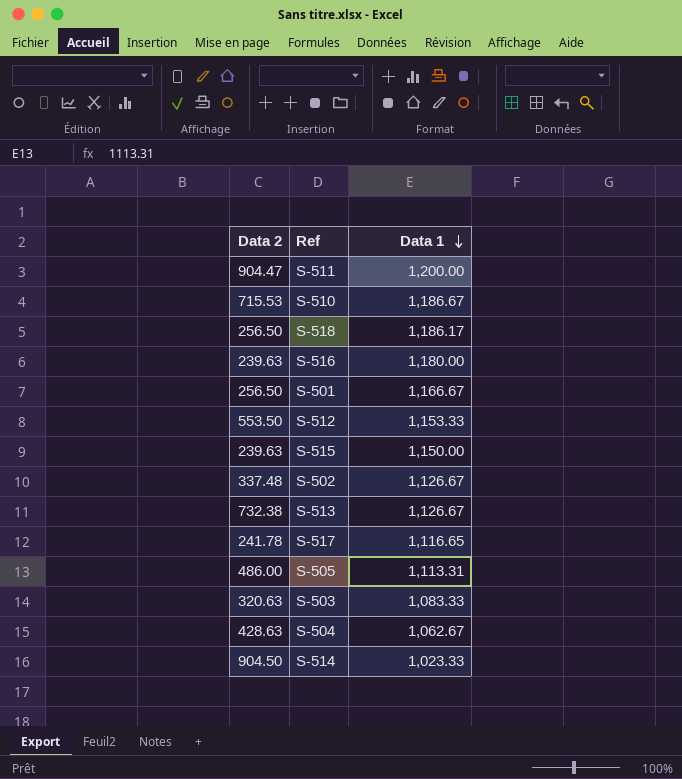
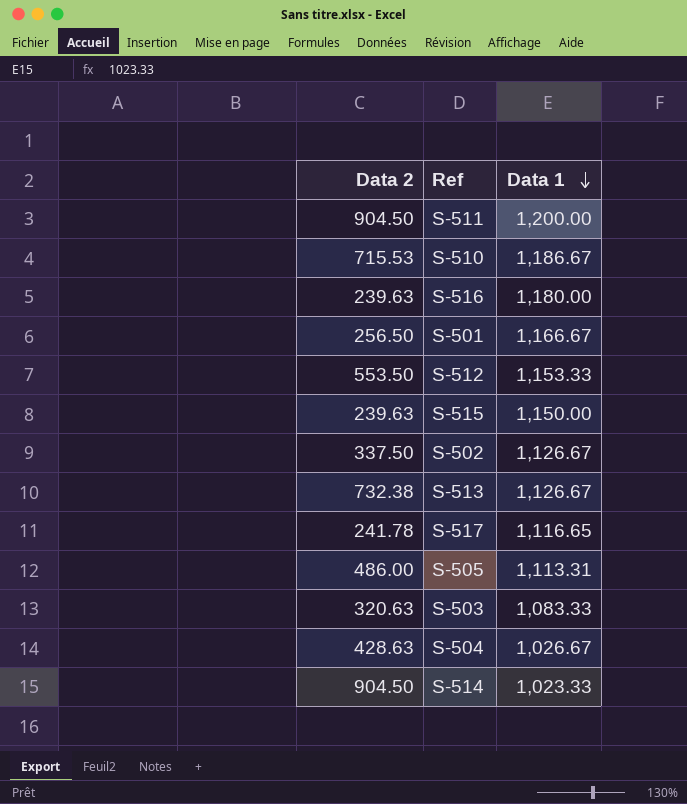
row S-518: 256.50 | 1,186.17 -> none
S-511 | Data 2: 904.47 -> 904.50
S-502 | Data 2: 337.48 -> 337.50
S-504 | Data 1: 1,062.67 -> 1,026.67

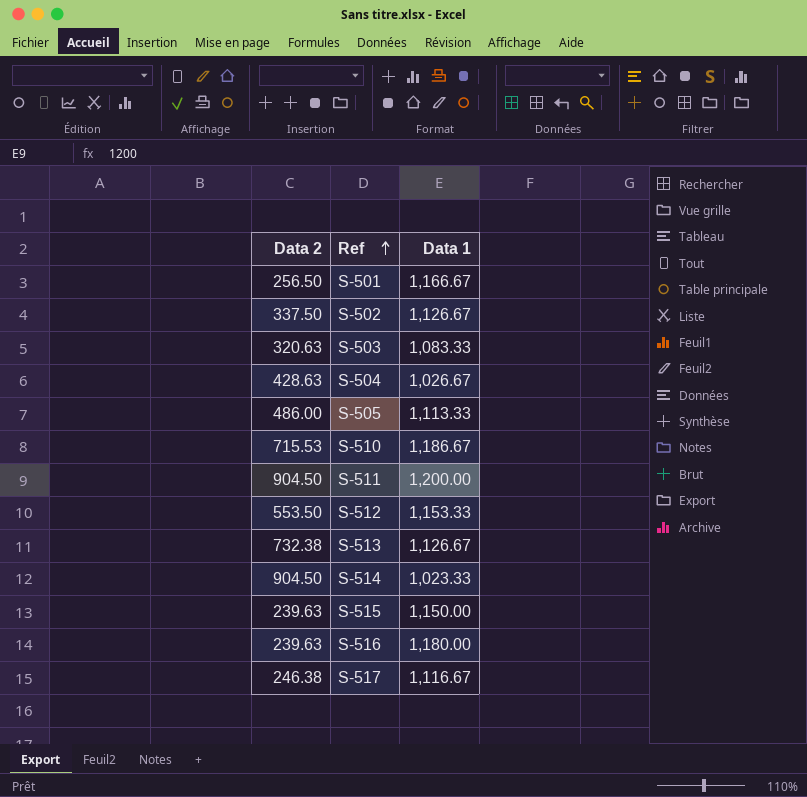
row order: Data 1 descending -> Ref ascending
S-505 | Data 1: 1,113.31 -> 1,113.33
S-517 | Data 2: 241.78 -> 246.38
S-517 | Data 1: 1,116.65 -> 1,116.67

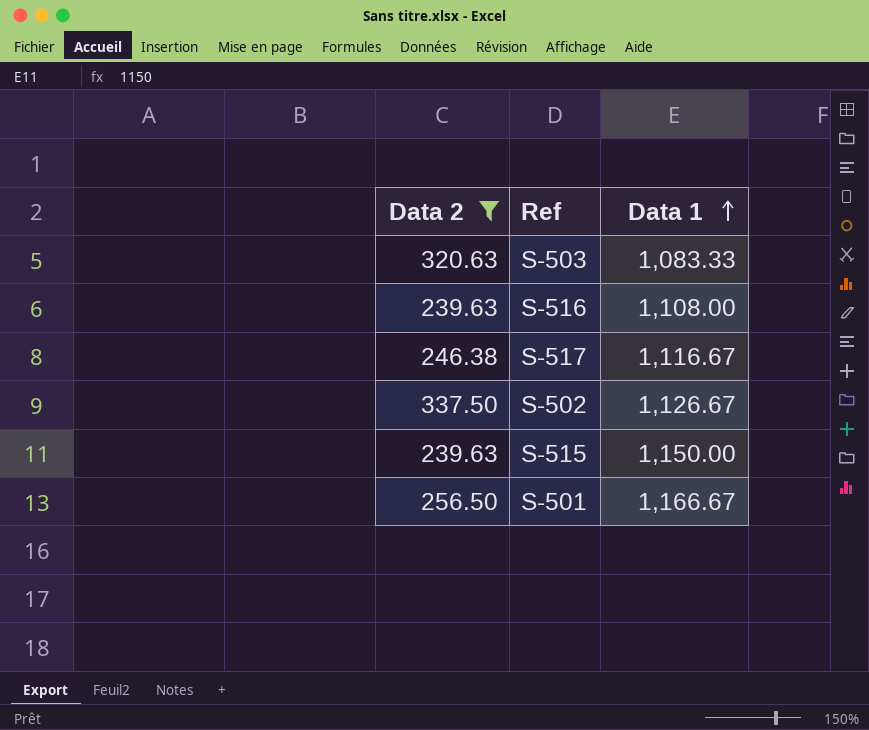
filter: none -> Data 2 <= 337.50
row order: Ref ascending -> Data 1 ascending
S-516 | Data 1: 1,180.00 -> 1,108.00

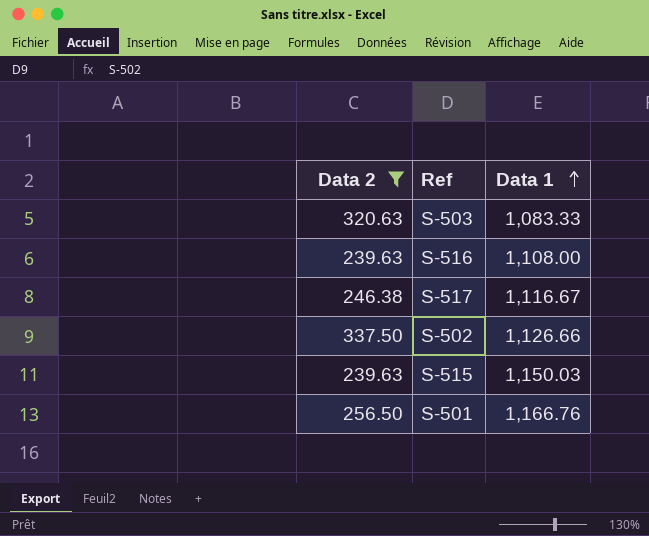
S-502 | Data 1: 1,126.67 -> 1,126.66
S-515 | Data 1: 1,150.00 -> 1,150.03
S-501 | Data 1: 1,166.67 -> 1,166.76

